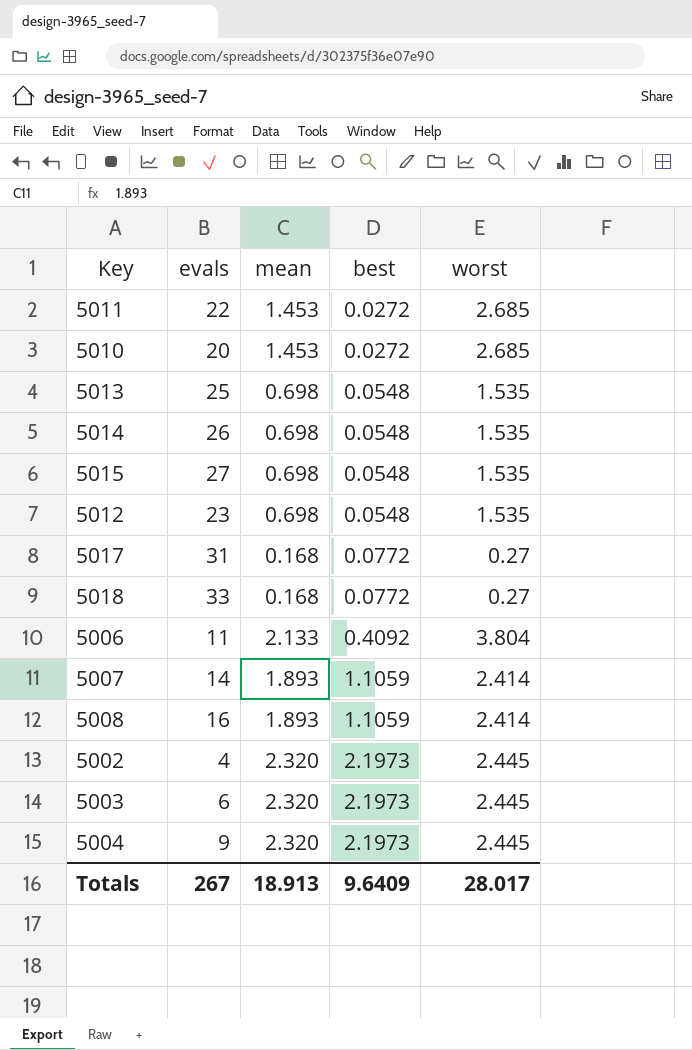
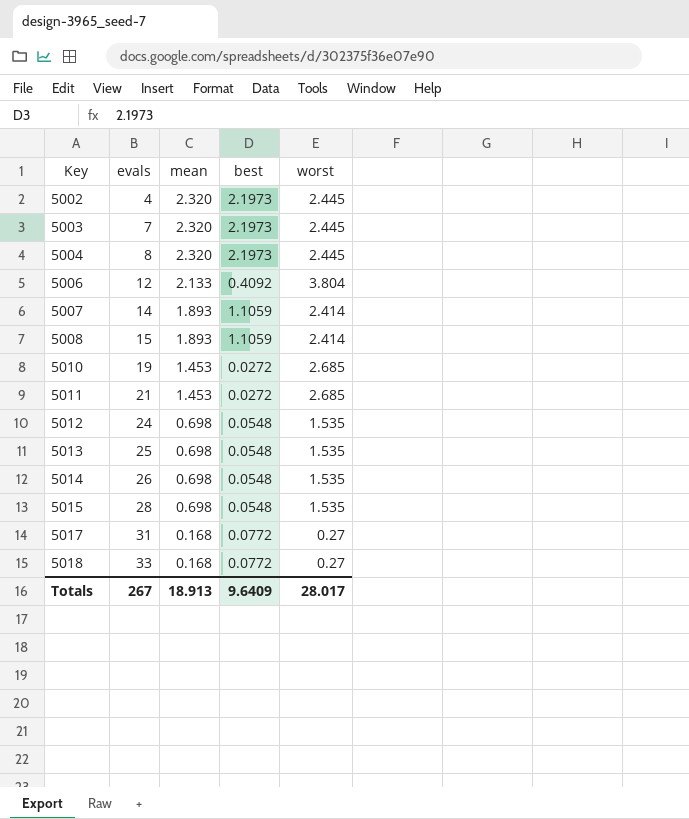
row order: best ascending -> Key ascending
5003 | evals: 6 -> 7
5004 | evals: 9 -> 8
5006 | evals: 11 -> 12
5008 | evals: 16 -> 15
5010 | evals: 20 -> 19
5011 | evals: 22 -> 21
5012 | evals: 23 -> 24
5015 | evals: 27 -> 28

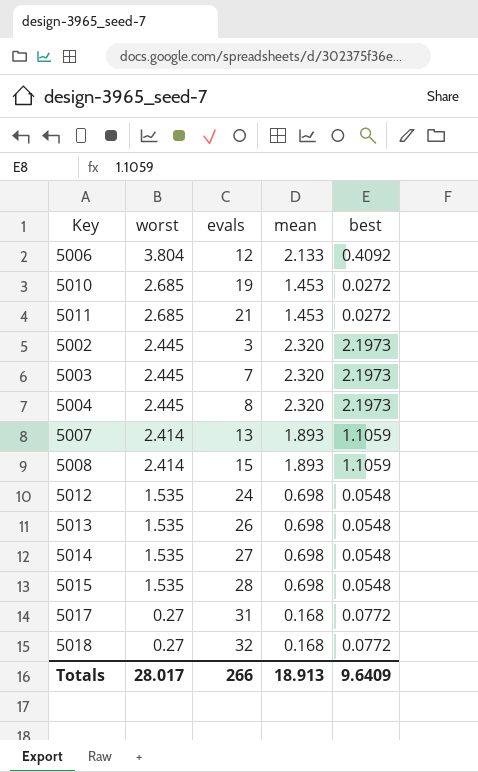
row order: Key ascending -> worst descending
column worst | position: 5 -> 2
5002 | evals: 4 -> 3
5007 | evals: 14 -> 13
5013 | evals: 25 -> 26
5014 | evals: 26 -> 27
5018 | evals: 33 -> 32
Totals | evals: 267 -> 266

